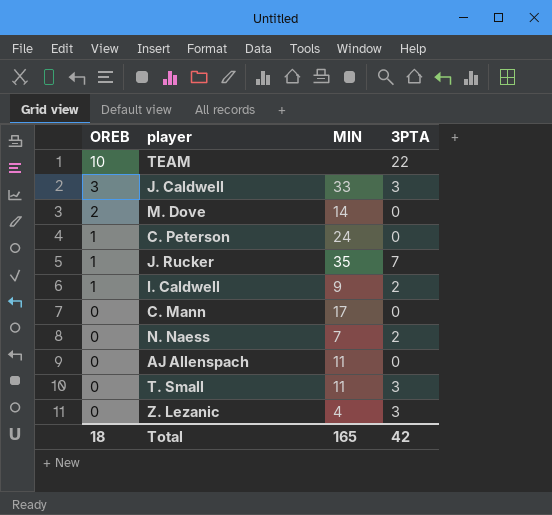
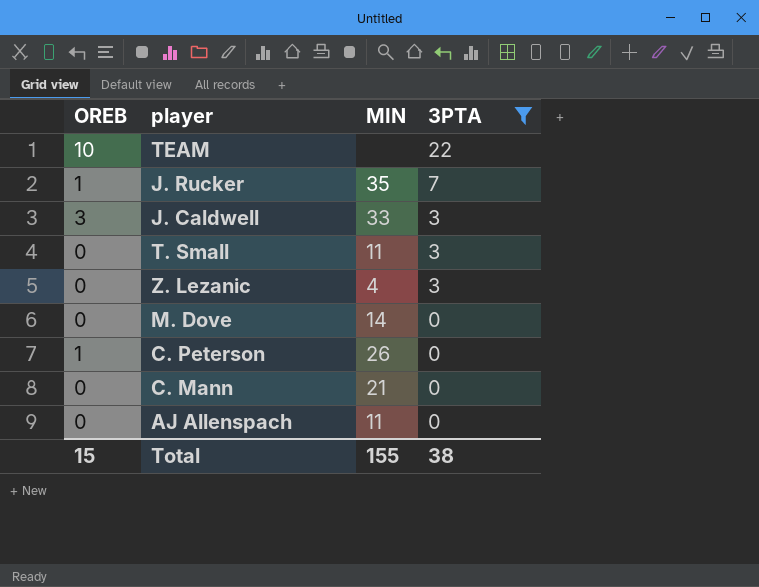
filter: none -> 3PTA != 2
row order: OREB descending -> 3PTA descending
M. Dove | OREB: 2 -> 0
C. Peterson | MIN: 24 -> 26
C. Mann | MIN: 17 -> 21
Total | OREB: 18 -> 15
Total | MIN: 165 -> 155
Total | 3PTA: 42 -> 38

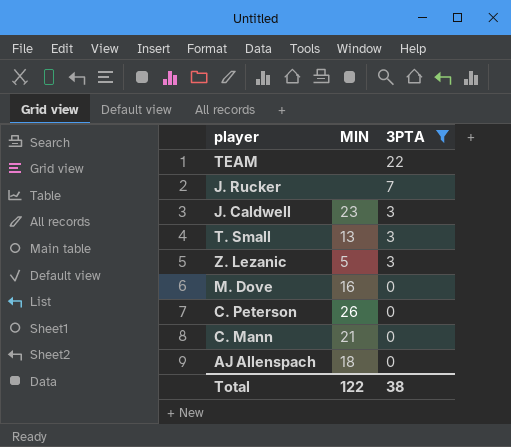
column OREB | position: 1 -> none
J. Rucker | MIN: 35 -> none
J. Caldwell | MIN: 33 -> 23
T. Small | MIN: 11 -> 13
Z. Lezanic | MIN: 4 -> 5
M. Dove | MIN: 14 -> 16
AJ Allenspach | MIN: 11 -> 18
Total | MIN: 155 -> 122

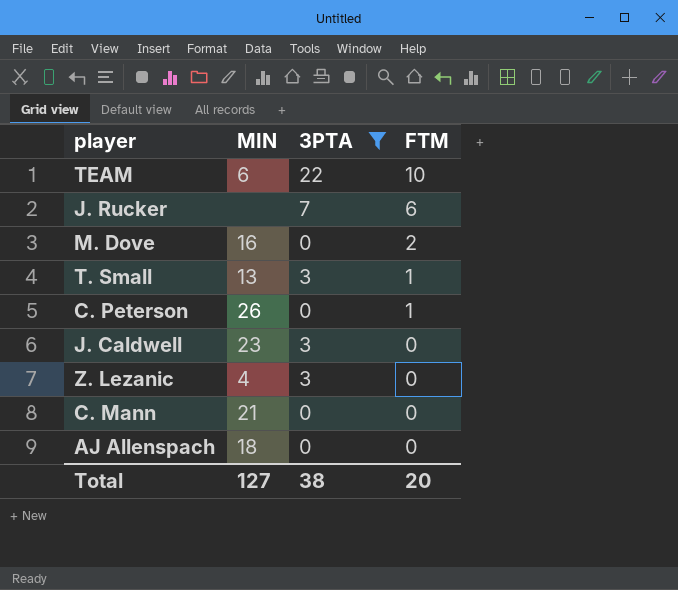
row order: 3PTA descending -> FTM descending
column FTM | position: none -> 4
TEAM | MIN: none -> 6
Z. Lezanic | MIN: 5 -> 4
Total | MIN: 122 -> 127

